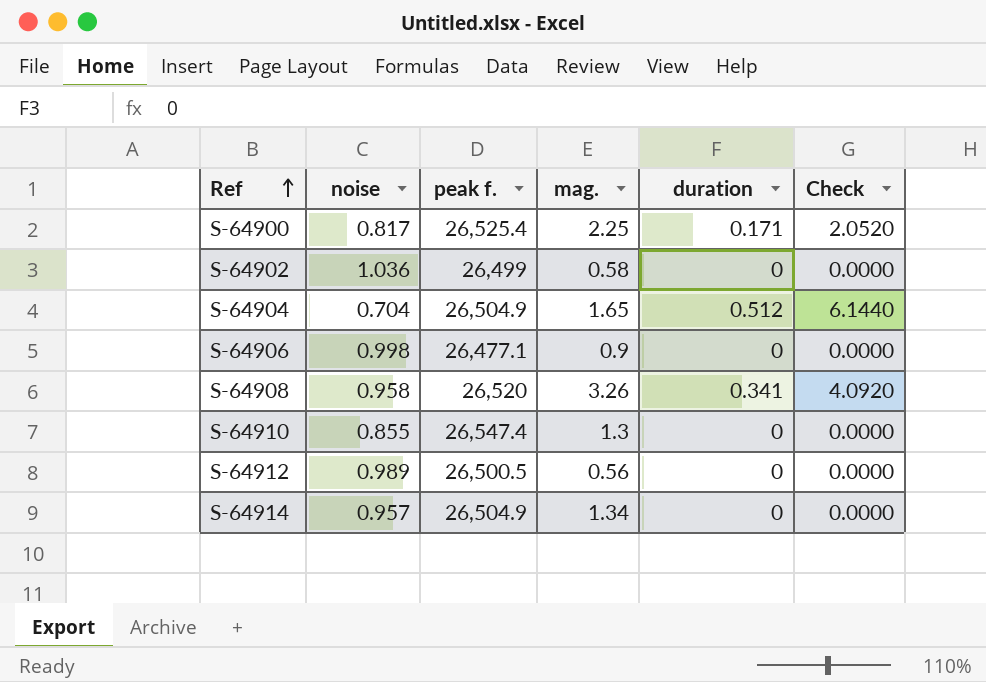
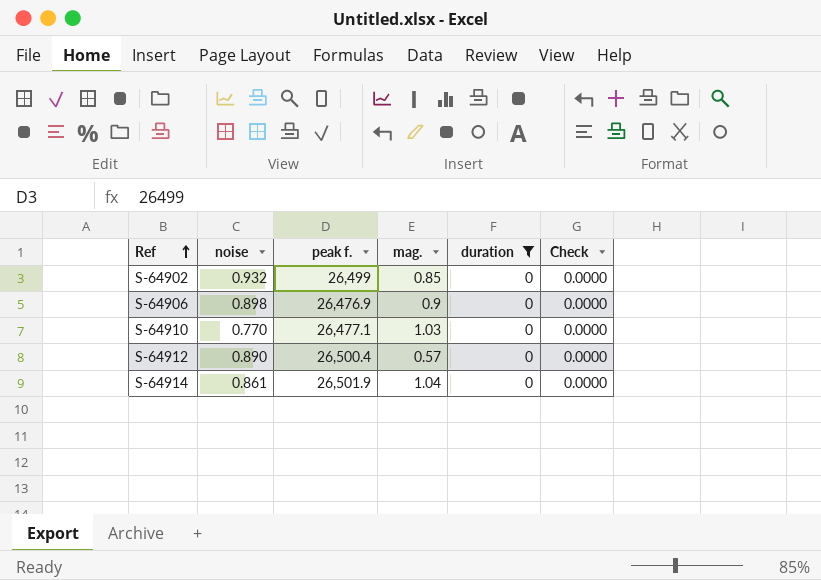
filter: none -> duration = 0
S-64902 | noise: 1.036 -> 0.932
S-64902 | mag.: 0.58 -> 0.85
S-64906 | noise: 0.998 -> 0.898
S-64906 | peak f.: 26,477.1 -> 26,476.9
S-64910 | noise: 0.855 -> 0.770
S-64910 | peak f.: 26,547.4 -> 26,477.1
S-64910 | mag.: 1.3 -> 1.03
S-64912 | noise: 0.989 -> 0.890
S-64912 | peak f.: 26,500.5 -> 26,500.4
S-64912 | mag.: 0.56 -> 0.57
S-64914 | noise: 0.957 -> 0.861
S-64914 | peak f.: 26,504.9 -> 26,501.9
S-64914 | mag.: 1.34 -> 1.04

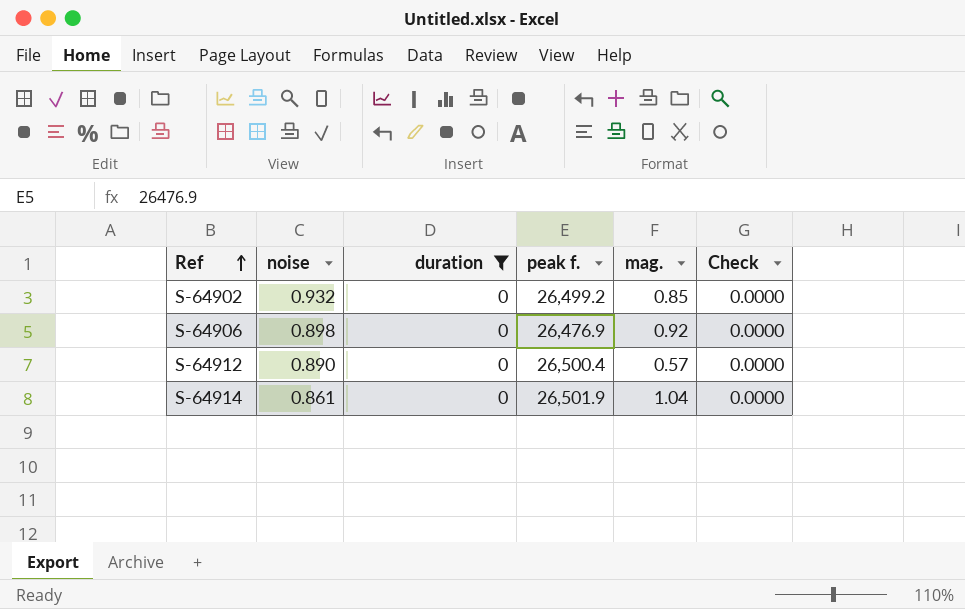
column duration | position: 5 -> 3
row S-64910: 0.770 | 26,477.1 | 1.03 | 0 | 0.0000 -> none
S-64902 | peak f.: 26,499 -> 26,499.2
S-64906 | mag.: 0.9 -> 0.92

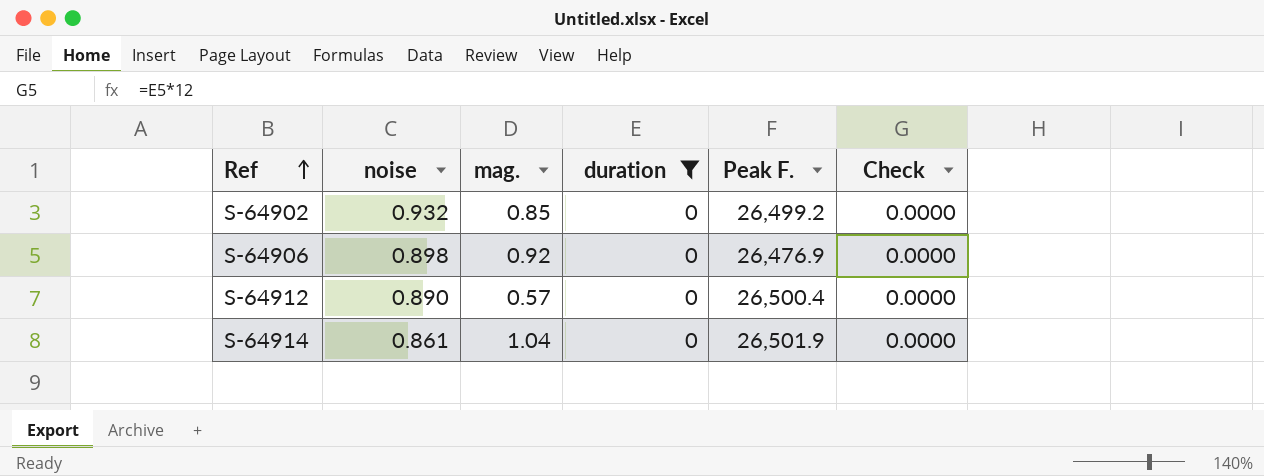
column mag. | position: 5 -> 3
column name: peak f. -> Peak F.

